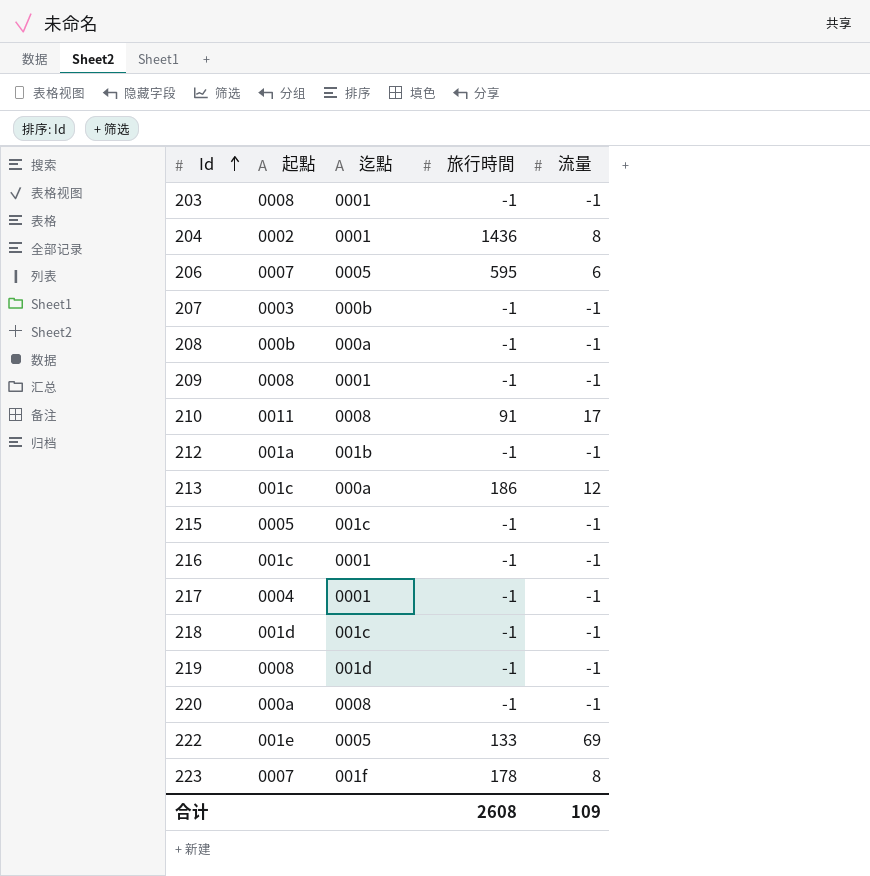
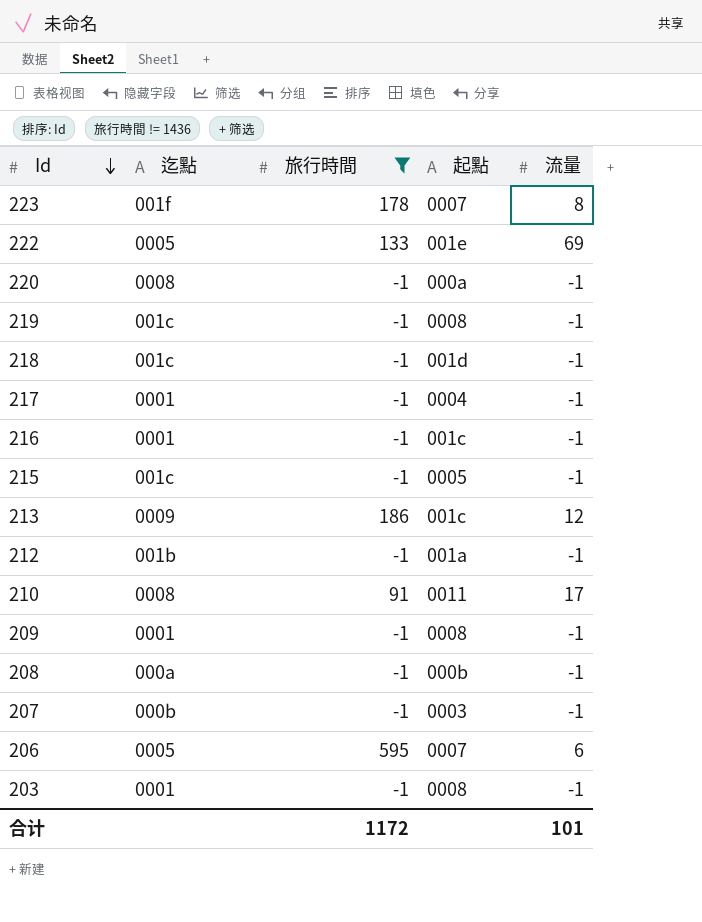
filter: none -> 旅行時間 != 1436
row order: Id ascending -> Id descending
column 起點 | position: 2 -> 4
219 | 迄點: 001d -> 001c
213 | 迄點: 000a -> 0009
合计 | 旅行時間: 2608 -> 1172
合计 | 流量: 109 -> 101

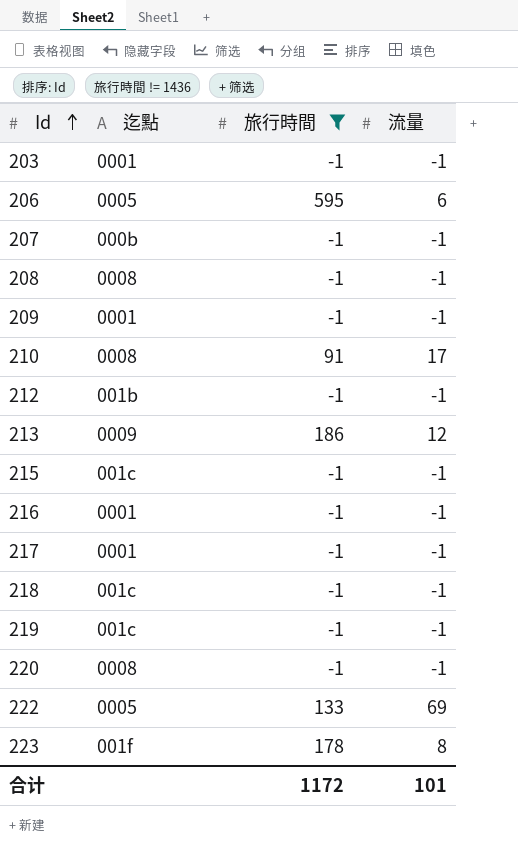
row order: Id descending -> Id ascending
column 起點 | position: 4 -> none
208 | 迄點: 000a -> 0008

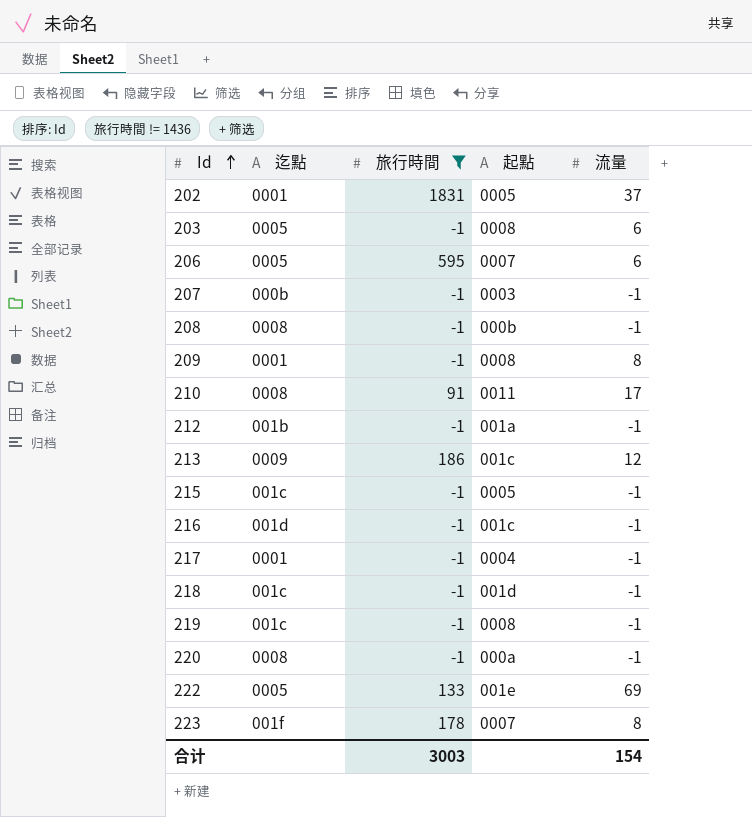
column 起點 | position: none -> 4
row 202: none -> 0001 | 1831 | 0005 | 37
203 | 迄點: 0001 -> 0005
203 | 流量: -1 -> 6
209 | 流量: -1 -> 8
216 | 迄點: 0001 -> 001d
合计 | 旅行時間: 1172 -> 3003
合计 | 流量: 101 -> 154

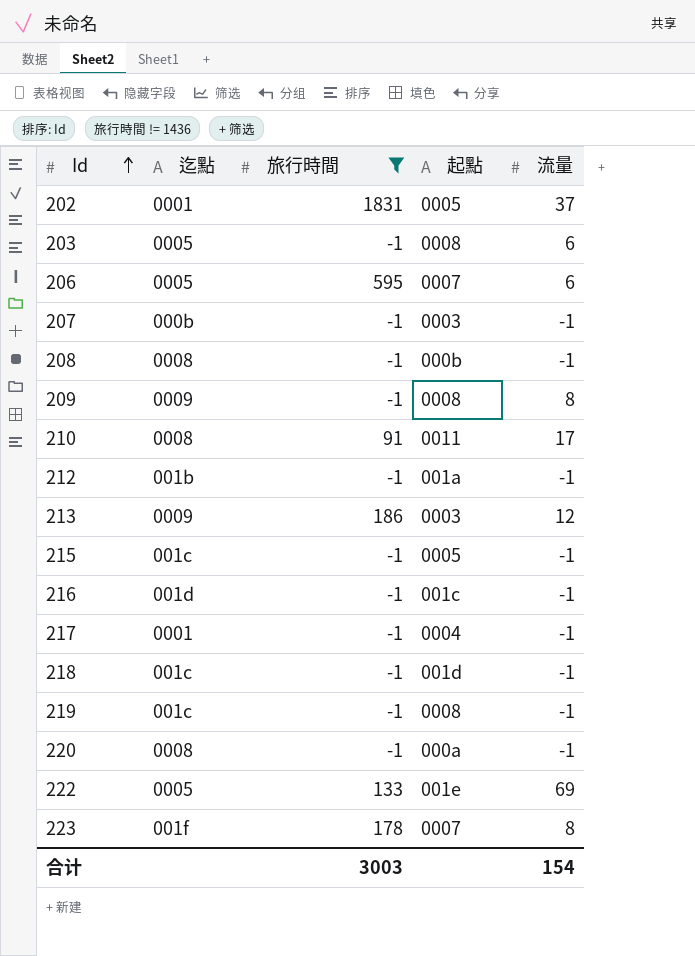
209 | 迄點: 0001 -> 0009
213 | 起點: 001c -> 0003

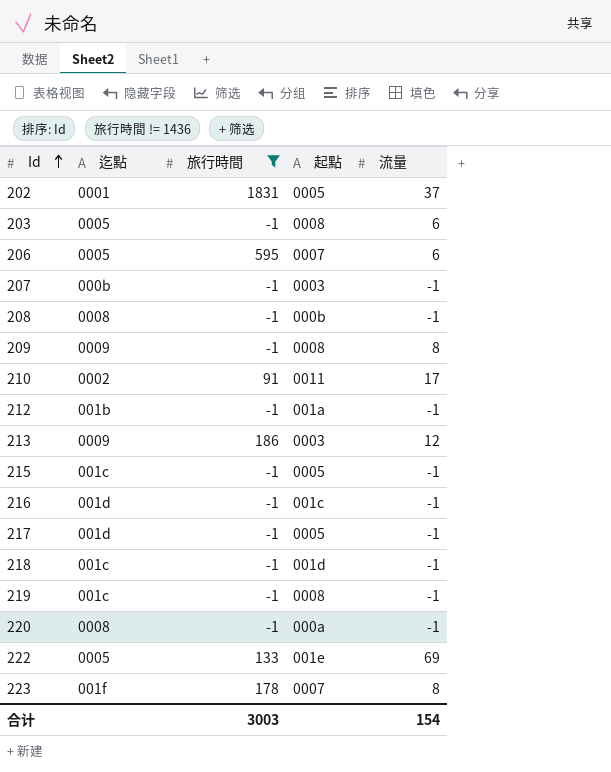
210 | 迄點: 0008 -> 0002
217 | 迄點: 0001 -> 001d
217 | 起點: 0004 -> 0005

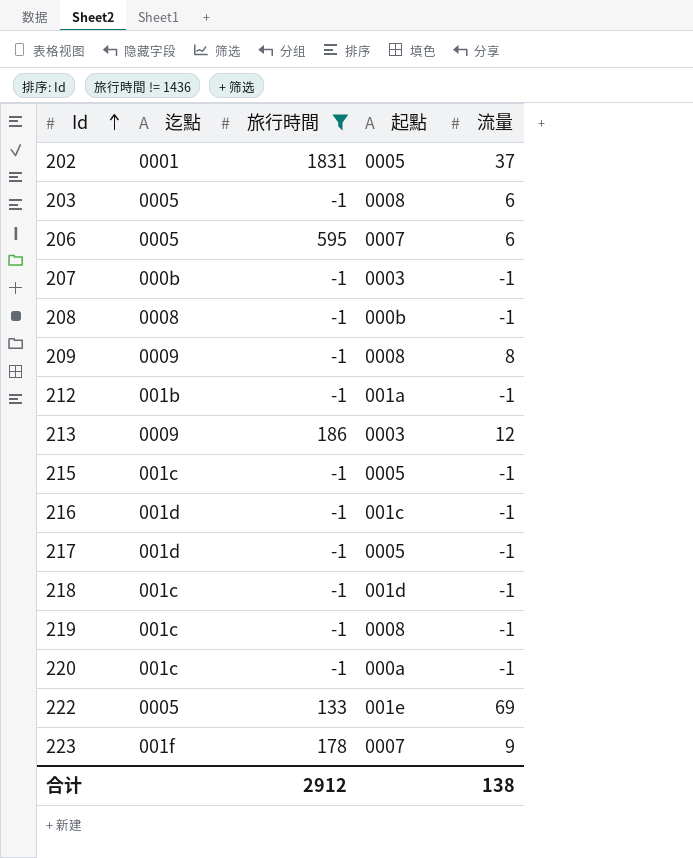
row 210: 0002 | 91 | 0011 | 17 -> none
220 | 迄點: 0008 -> 001c
223 | 流量: 8 -> 9
合计 | 旅行時間: 3003 -> 2912
合计 | 流量: 154 -> 138

